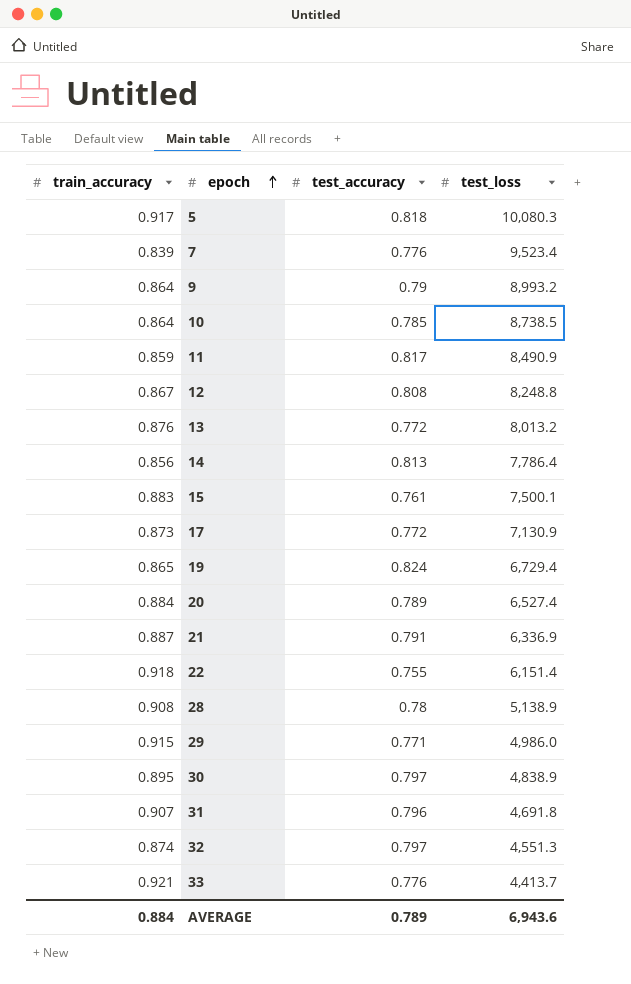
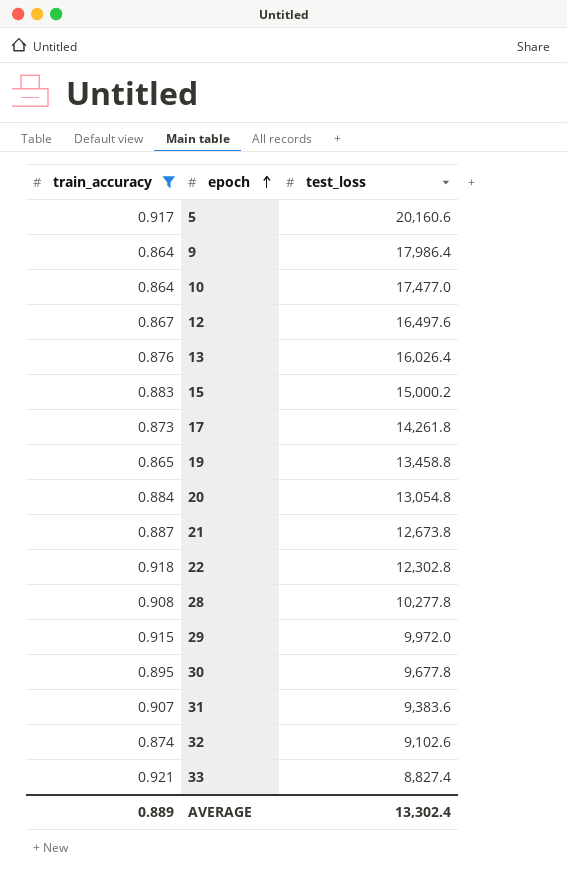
filter: none -> train_accuracy >= 0.864
column test_accuracy | position: 3 -> none
5 | test_loss: 10,080.3 -> 20,160.6
9 | test_loss: 8,993.2 -> 17,986.4
10 | test_loss: 8,738.5 -> 17,477.0
12 | test_loss: 8,248.8 -> 16,497.6
13 | test_loss: 8,013.2 -> 16,026.4
15 | test_loss: 7,500.1 -> 15,000.2
17 | test_loss: 7,130.9 -> 14,261.8
19 | test_loss: 6,729.4 -> 13,458.8
20 | test_loss: 6,527.4 -> 13,054.8
21 | test_loss: 6,336.9 -> 12,673.8
22 | test_loss: 6,151.4 -> 12,302.8
28 | test_loss: 5,138.9 -> 10,277.8
29 | test_loss: 4,986.0 -> 9,972.0
30 | test_loss: 4,838.9 -> 9,677.8
31 | test_loss: 4,691.8 -> 9,383.6
32 | test_loss: 4,551.3 -> 9,102.6
33 | test_loss: 4,413.7 -> 8,827.4
AVERAGE | train_accuracy: 0.884 -> 0.889
AVERAGE | test_loss: 6,943.6 -> 13,302.4

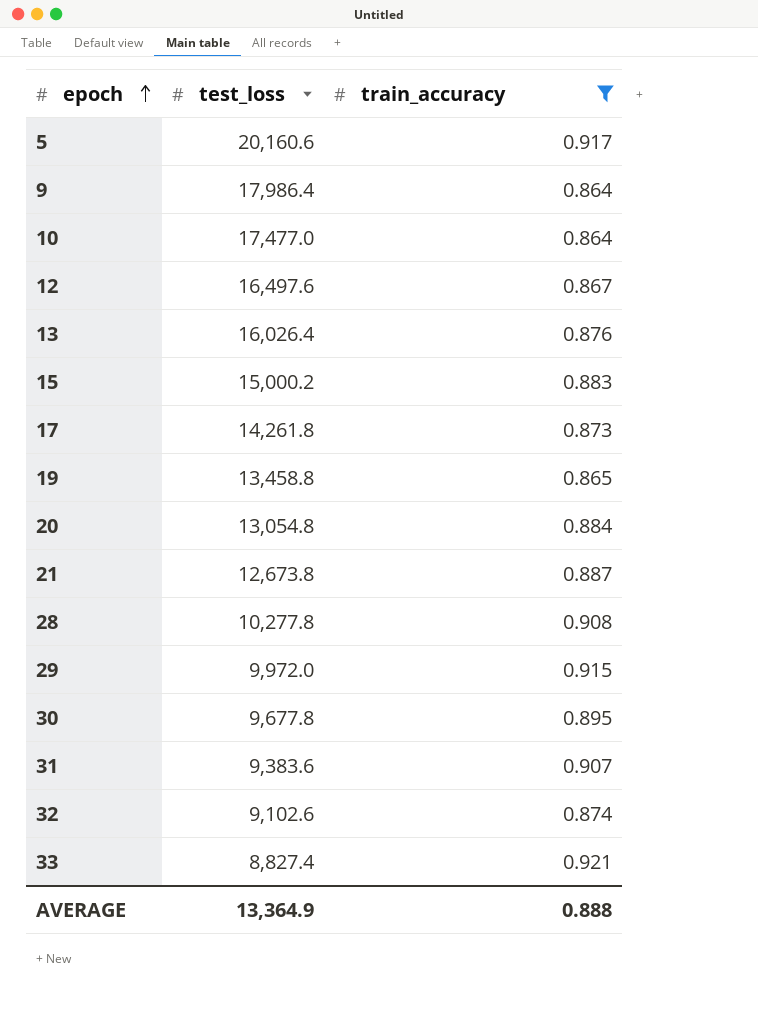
column train_accuracy | position: 1 -> 3
row 22: 0.918 | 12,302.8 -> none
AVERAGE | test_loss: 13,302.4 -> 13,364.9
AVERAGE | train_accuracy: 0.889 -> 0.888

